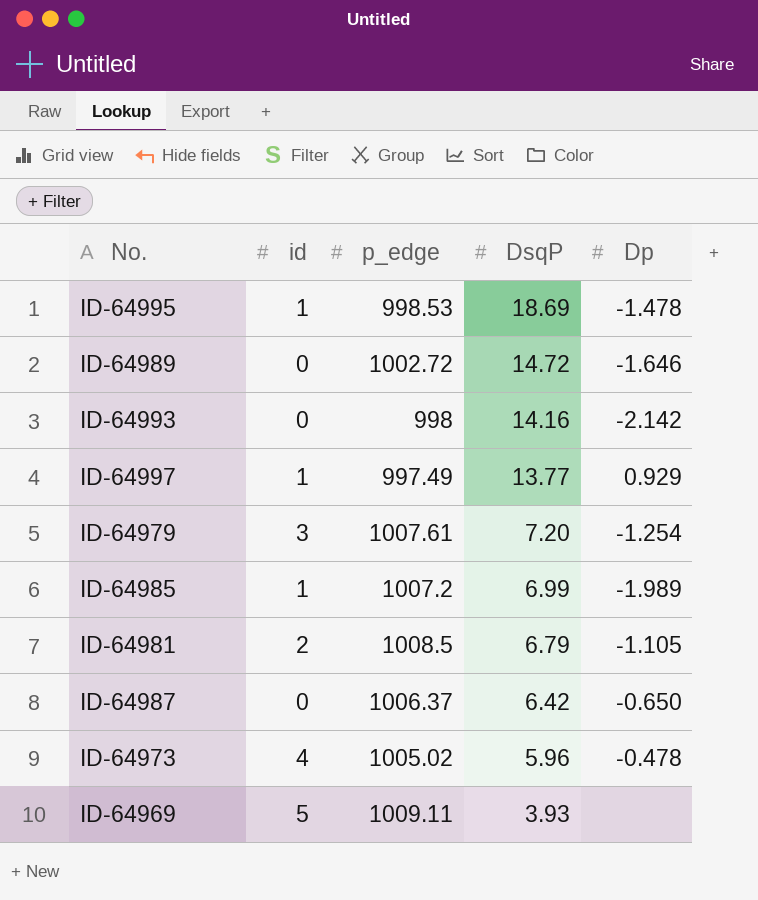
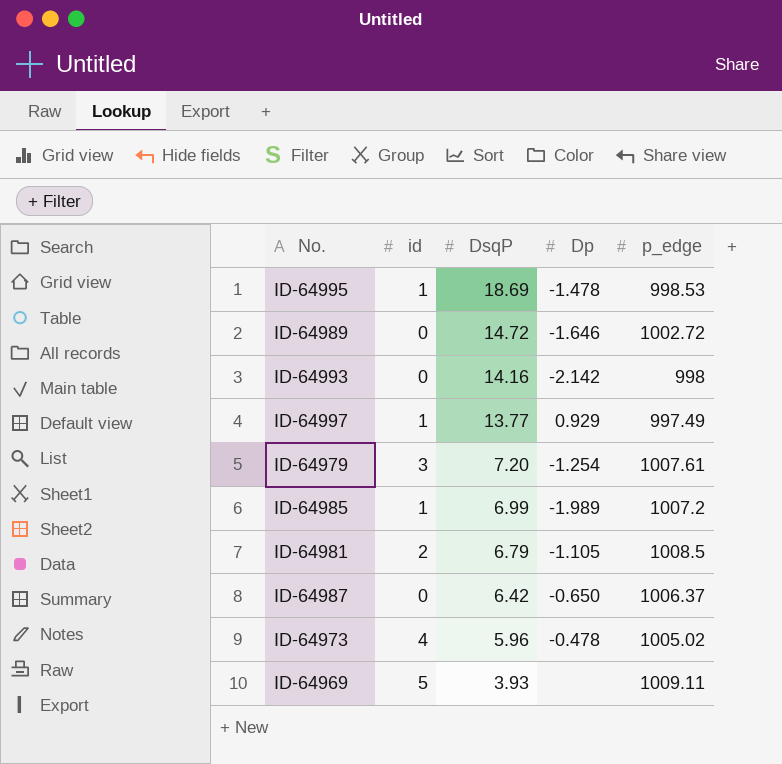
column p_edge | position: 3 -> 5

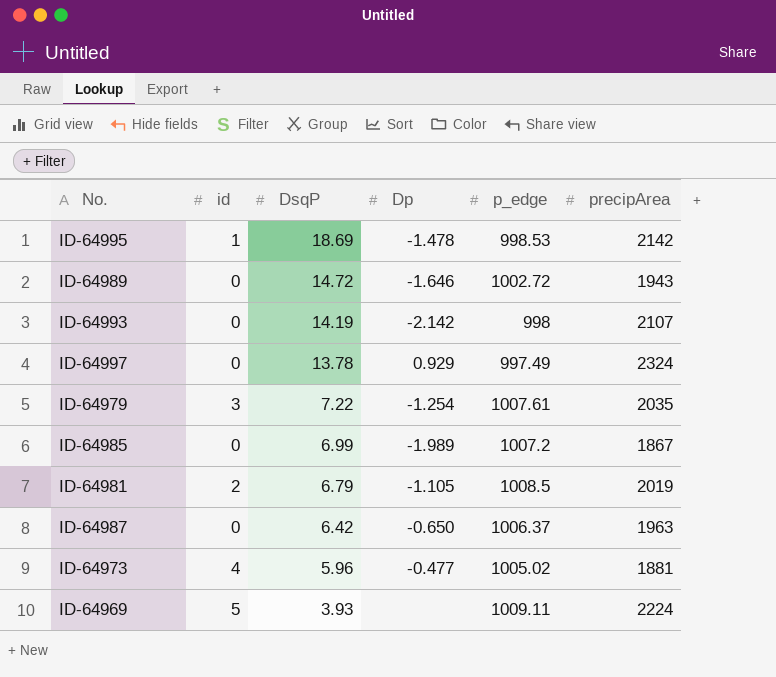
column precipArea | position: none -> 6
ID-64993 | DsqP: 14.16 -> 14.19
ID-64997 | id: 1 -> 0
ID-64997 | DsqP: 13.77 -> 13.78
ID-64979 | DsqP: 7.20 -> 7.22
ID-64985 | id: 1 -> 0
ID-64973 | Dp: -0.478 -> -0.477

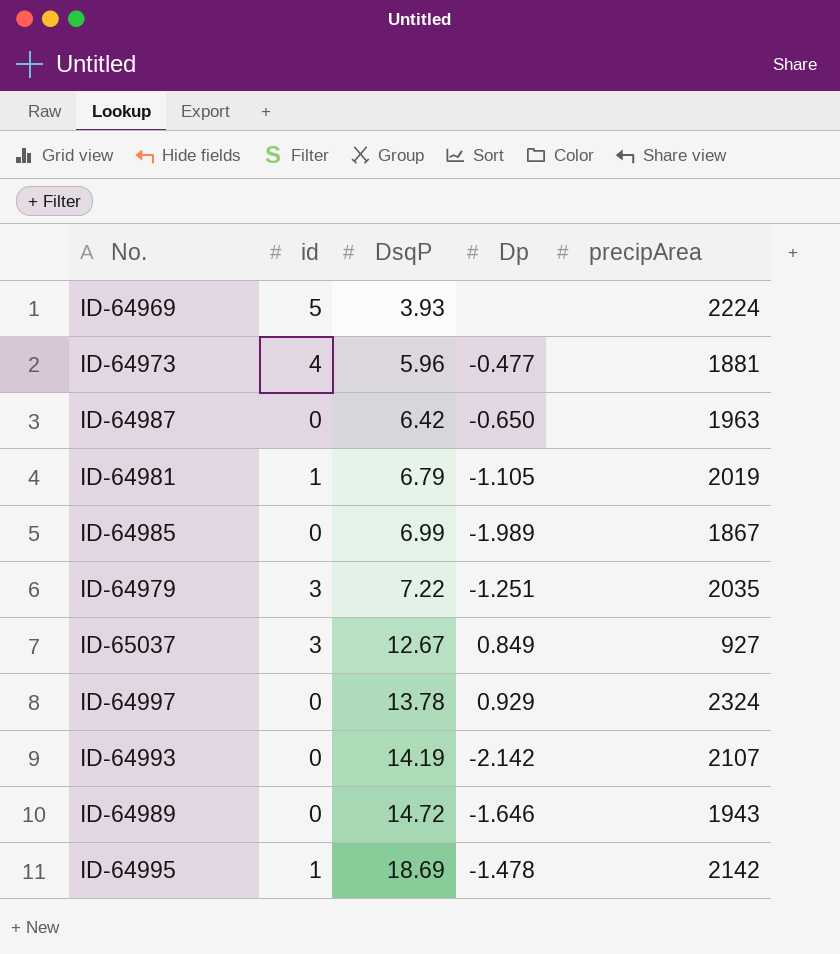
row order: DsqP descending -> DsqP ascending
column p_edge | position: 5 -> none
ID-64981 | id: 2 -> 1
ID-64979 | Dp: -1.254 -> -1.251
row ID-65037: none -> 3 | 12.67 | 0.849 | 927

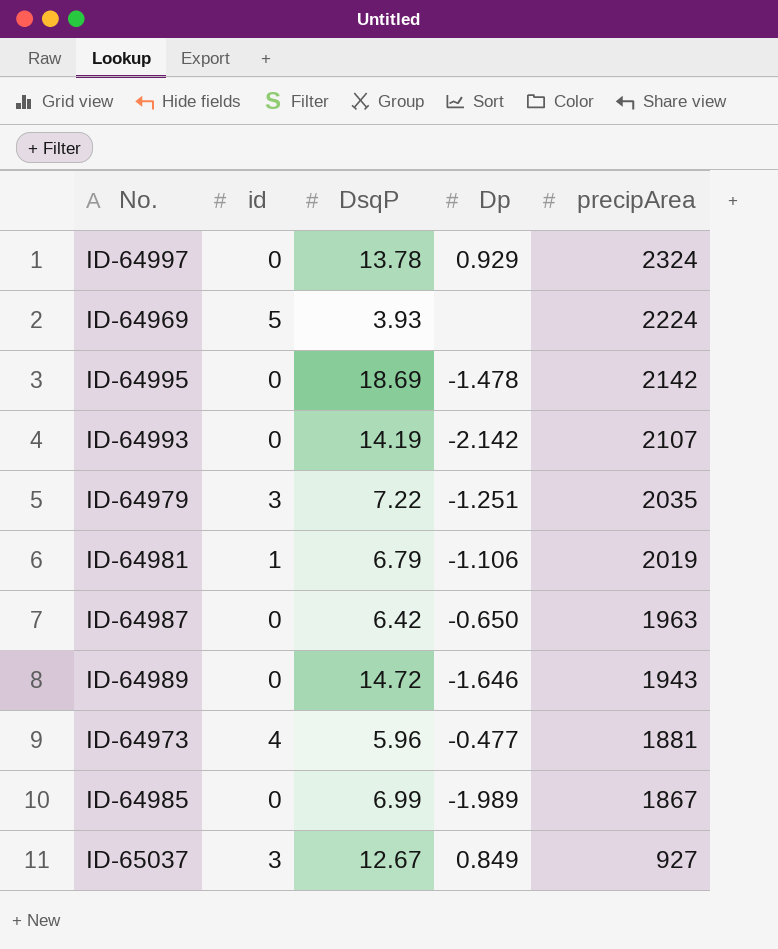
row order: DsqP ascending -> precipArea descending
ID-64995 | id: 1 -> 0
ID-64981 | Dp: -1.105 -> -1.106

